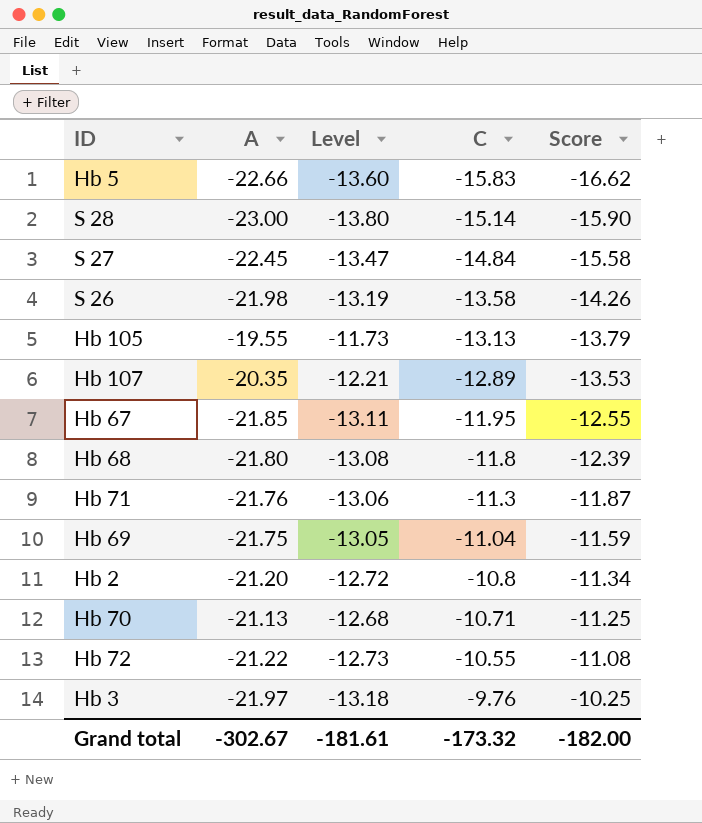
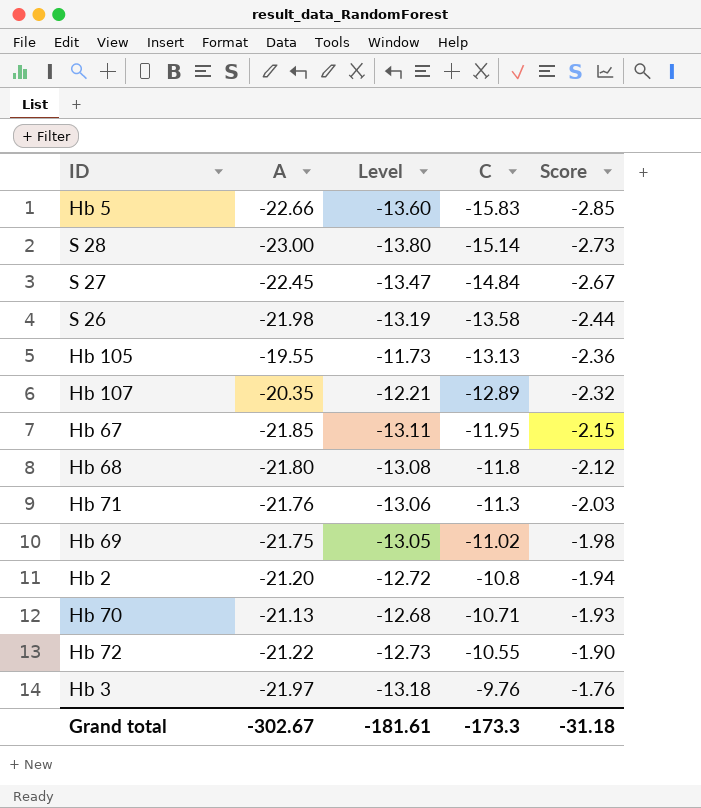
column Score | formula: [C] * 1.05 -> [C] * 0.18
Hb 69 | C: -11.04 -> -11.02
Grand total | C: -173.32 -> -173.3
Grand total | Score: -182.00 -> -31.18

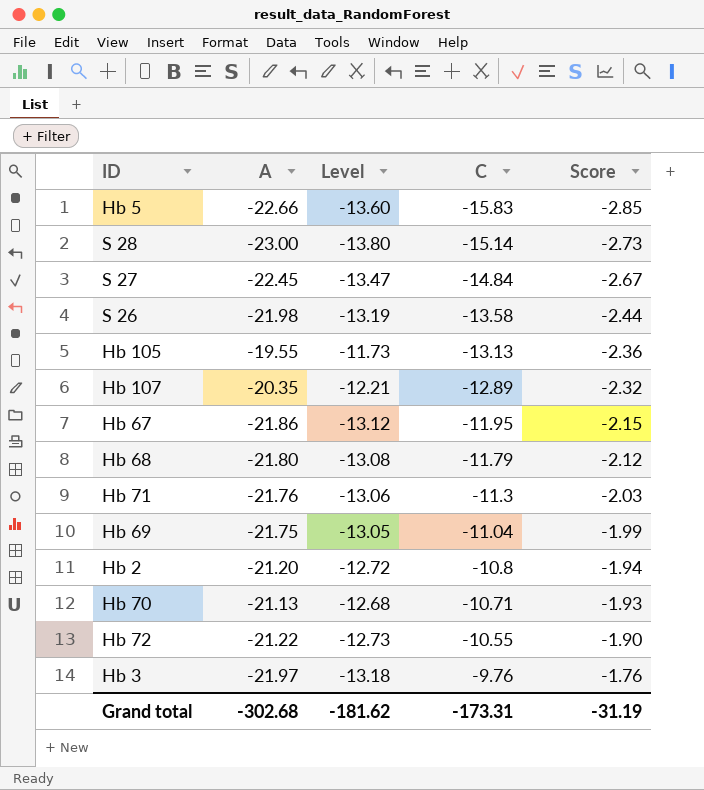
Hb 67 | A: -21.85 -> -21.86
Hb 67 | Level: -13.11 -> -13.12
Hb 68 | C: -11.8 -> -11.79
Hb 69 | C: -11.02 -> -11.04
Hb 69 | Score: -1.98 -> -1.99
Grand total | A: -302.67 -> -302.68
Grand total | Level: -181.61 -> -181.62
Grand total | C: -173.3 -> -173.31
Grand total | Score: -31.18 -> -31.19

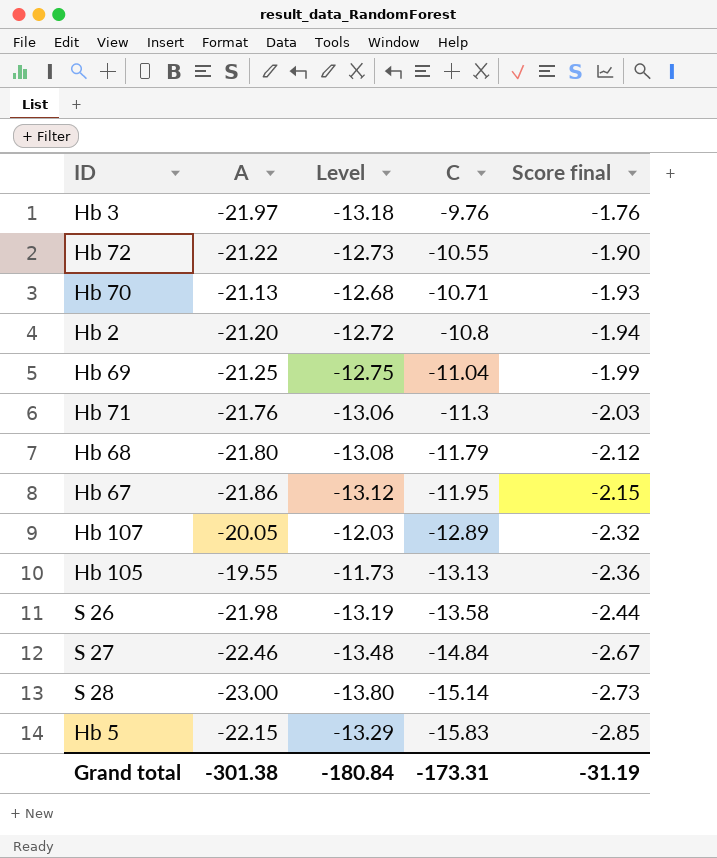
row order: C ascending -> C descending
column name: Score -> Score final
Hb 69 | A: -21.75 -> -21.25
Hb 69 | Level: -13.05 -> -12.75
Hb 107 | A: -20.35 -> -20.05
Hb 107 | Level: -12.21 -> -12.03
S 27 | A: -22.45 -> -22.46
S 27 | Level: -13.47 -> -13.48
Hb 5 | A: -22.66 -> -22.15
Hb 5 | Level: -13.60 -> -13.29
Grand total | A: -302.68 -> -301.38
Grand total | Level: -181.62 -> -180.84

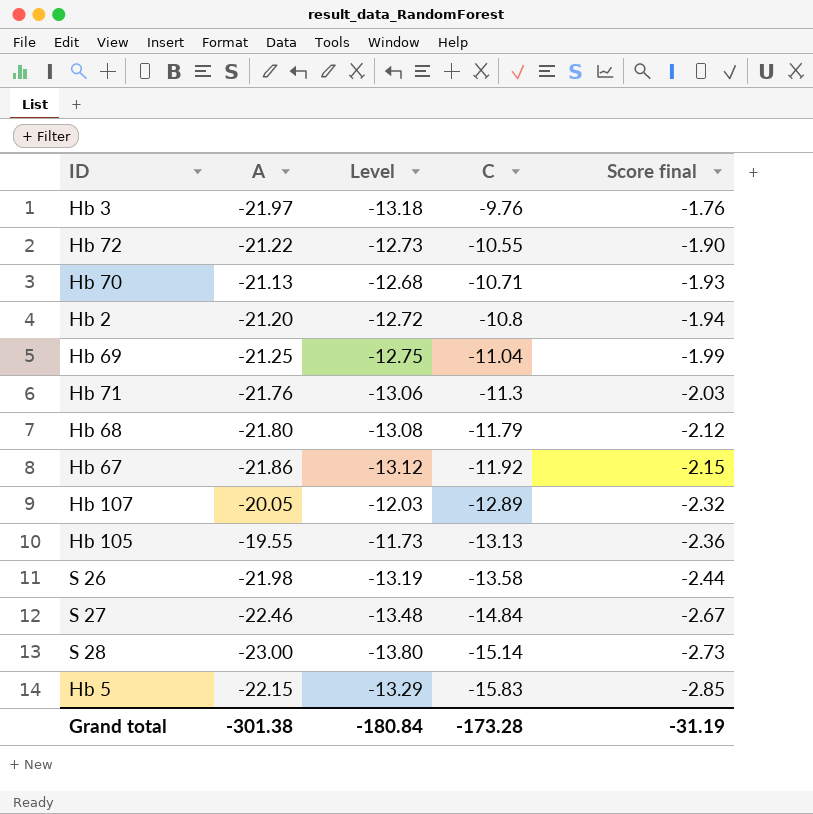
Hb 67 | C: -11.95 -> -11.92
Grand total | C: -173.31 -> -173.28

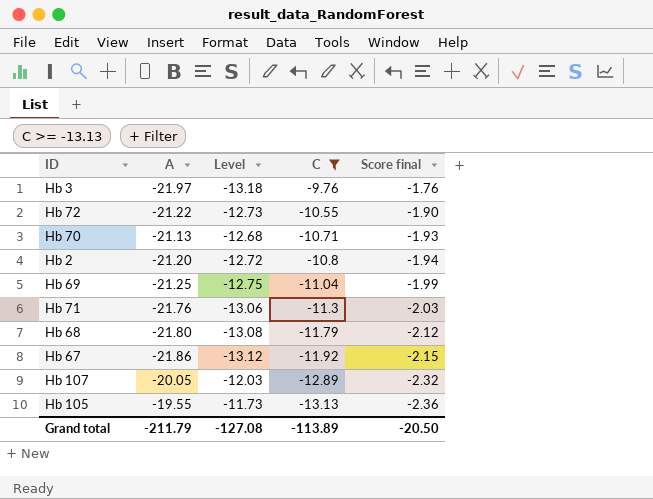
filter: none -> C >= -13.13
Grand total | A: -301.38 -> -211.79
Grand total | Level: -180.84 -> -127.08
Grand total | C: -173.28 -> -113.89
Grand total | Score final: -31.19 -> -20.50

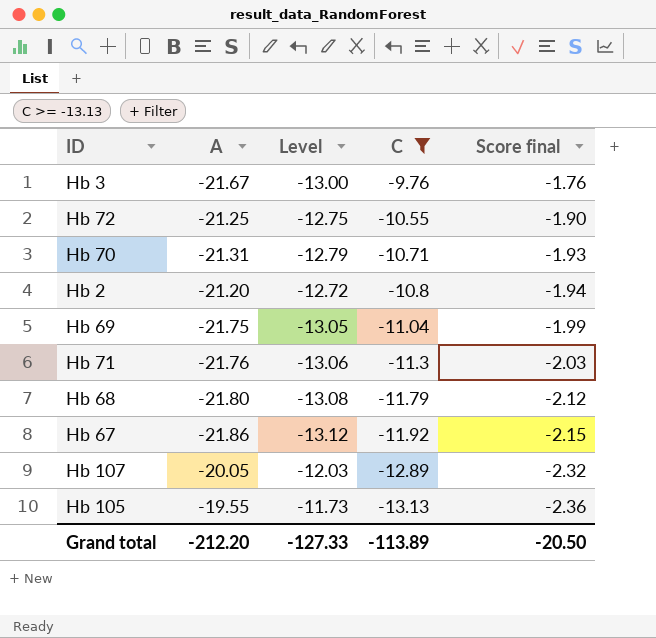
Hb 3 | A: -21.97 -> -21.67
Hb 3 | Level: -13.18 -> -13.00
Hb 72 | A: -21.22 -> -21.25
Hb 72 | Level: -12.73 -> -12.75
Hb 70 | A: -21.13 -> -21.31
Hb 70 | Level: -12.68 -> -12.79
Hb 69 | A: -21.25 -> -21.75
Hb 69 | Level: -12.75 -> -13.05
Grand total | A: -211.79 -> -212.20
Grand total | Level: -127.08 -> -127.33

